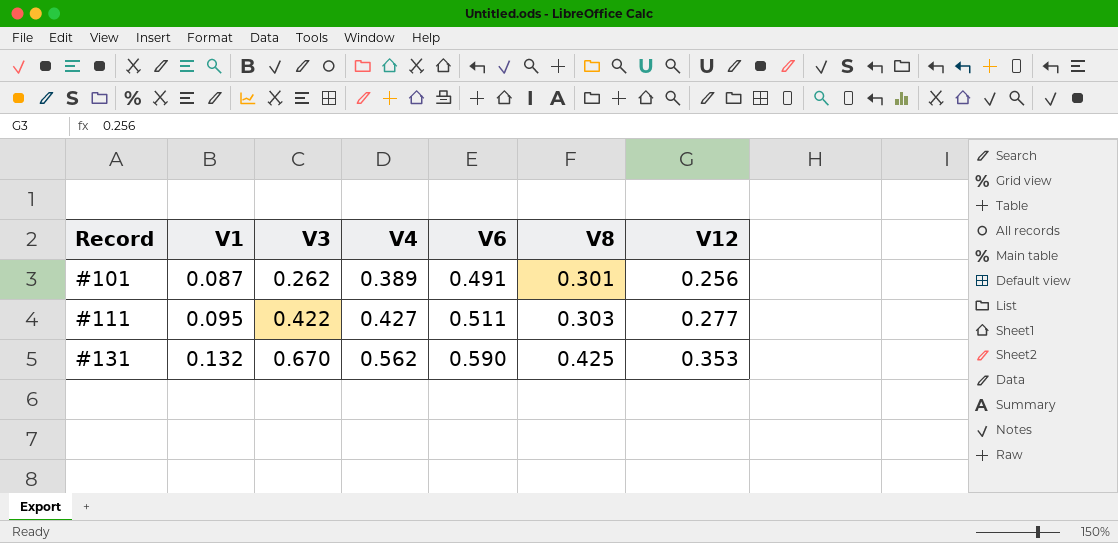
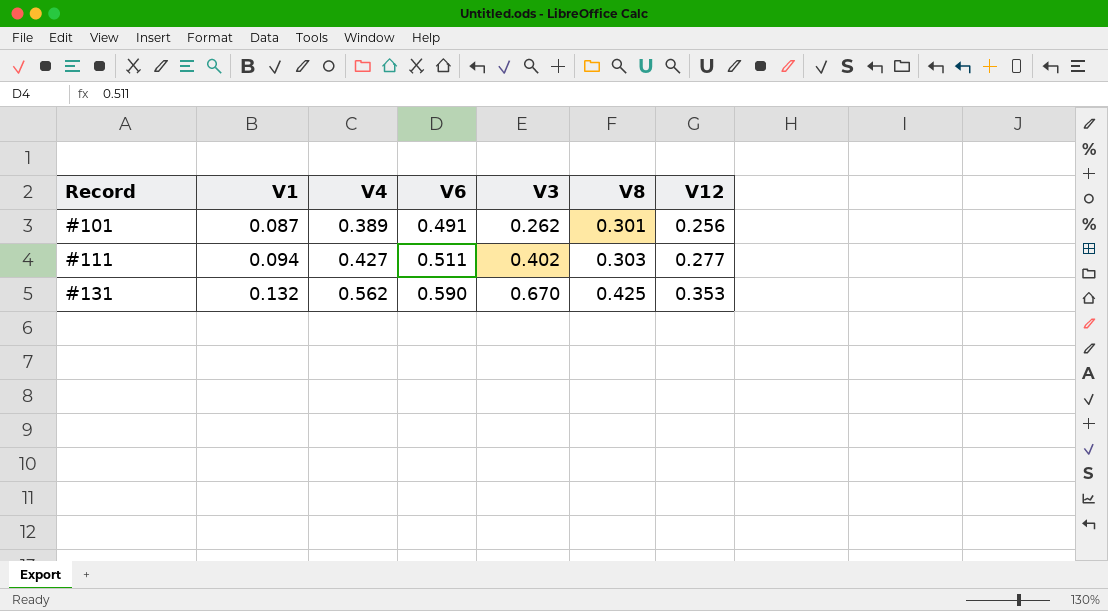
column V3 | position: 3 -> 5
#111 | V1: 0.095 -> 0.094
#111 | V3: 0.422 -> 0.402

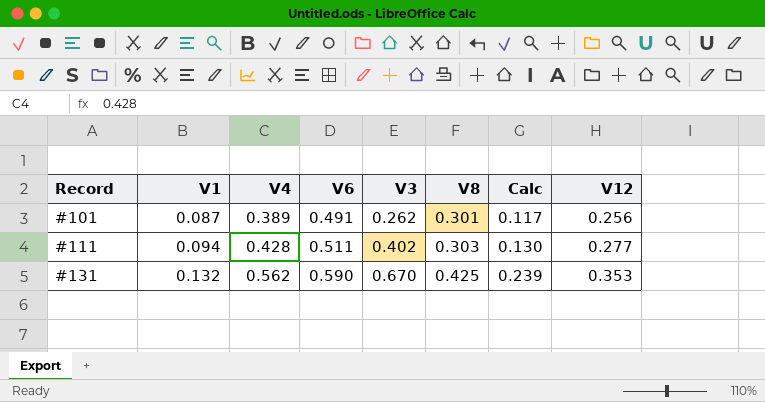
column Calc | formula: none -> [V4] * [V8]
#111 | V4: 0.427 -> 0.428

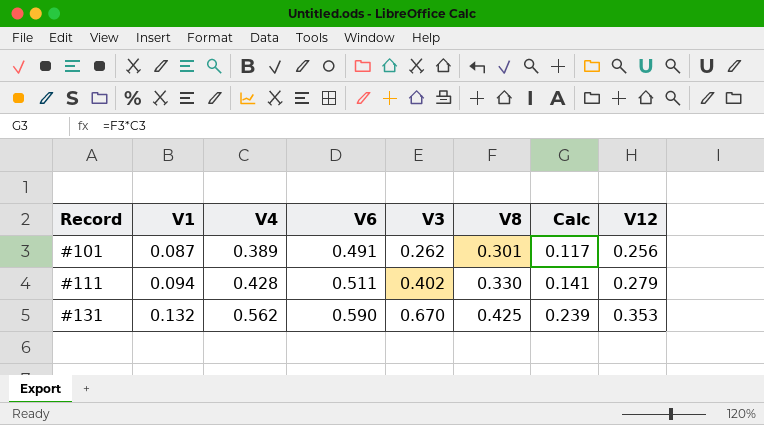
#111 | V8: 0.303 -> 0.330
#111 | Calc: 0.130 -> 0.141
#111 | V12: 0.277 -> 0.279

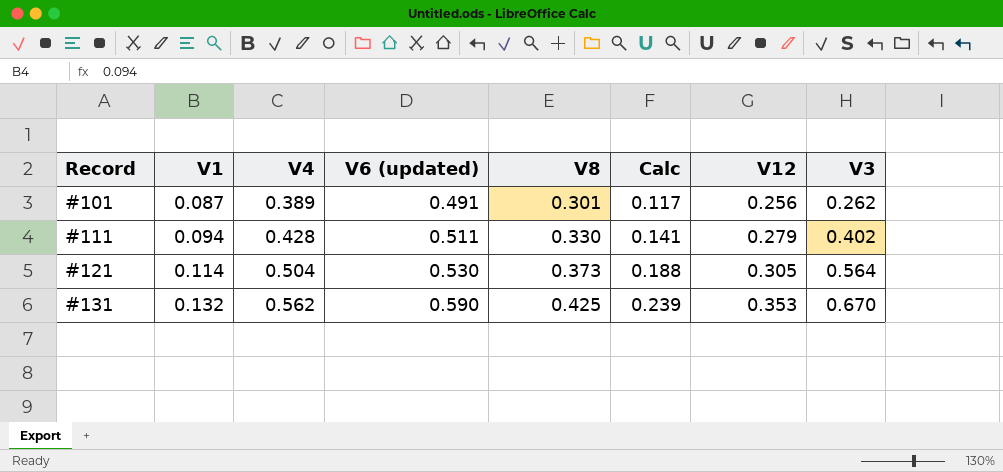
column name: V6 -> V6 (updated)
column V3 | position: 5 -> 8
row #121: none -> 0.114 | 0.504 | 0.530 | 0.373 | 0.188 | 0.305 | 0.564

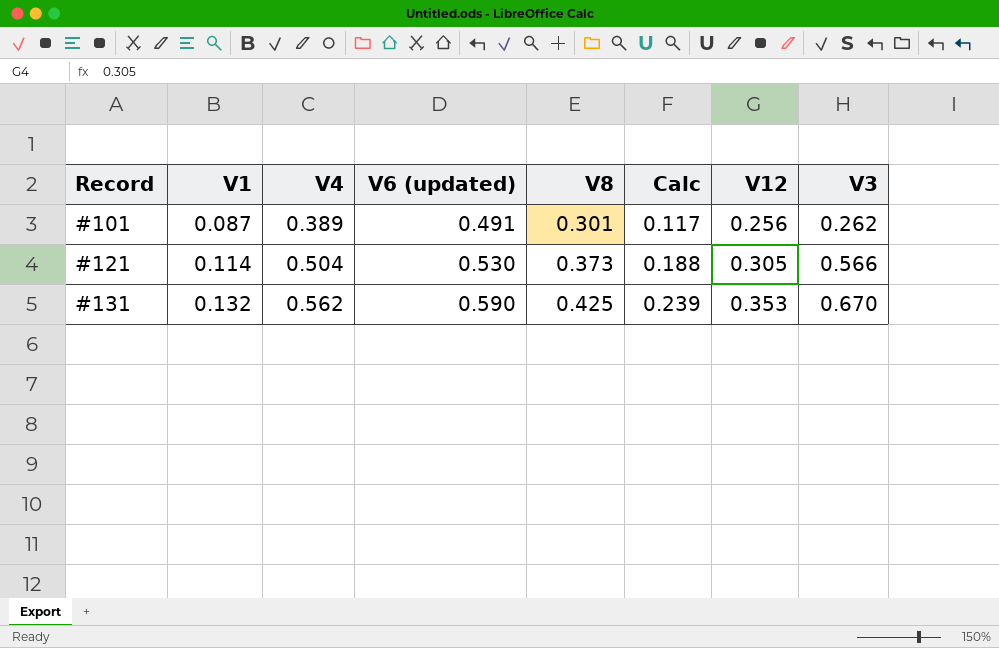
row #111: 0.094 | 0.428 | 0.511 | 0.330 | 0.141 | 0.279 | 0.402 -> none
#121 | V3: 0.564 -> 0.566

